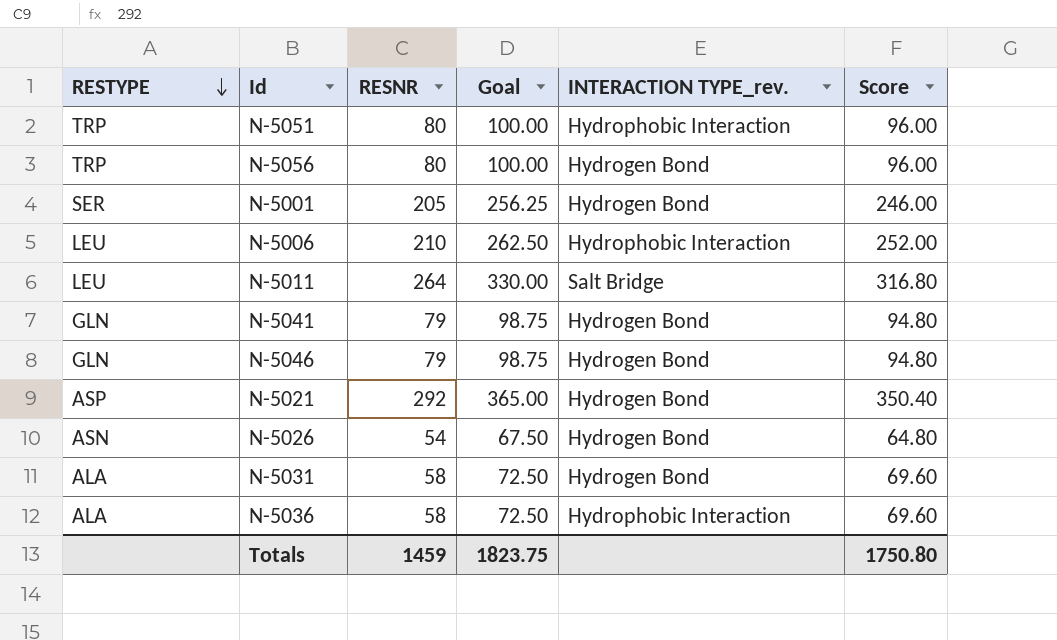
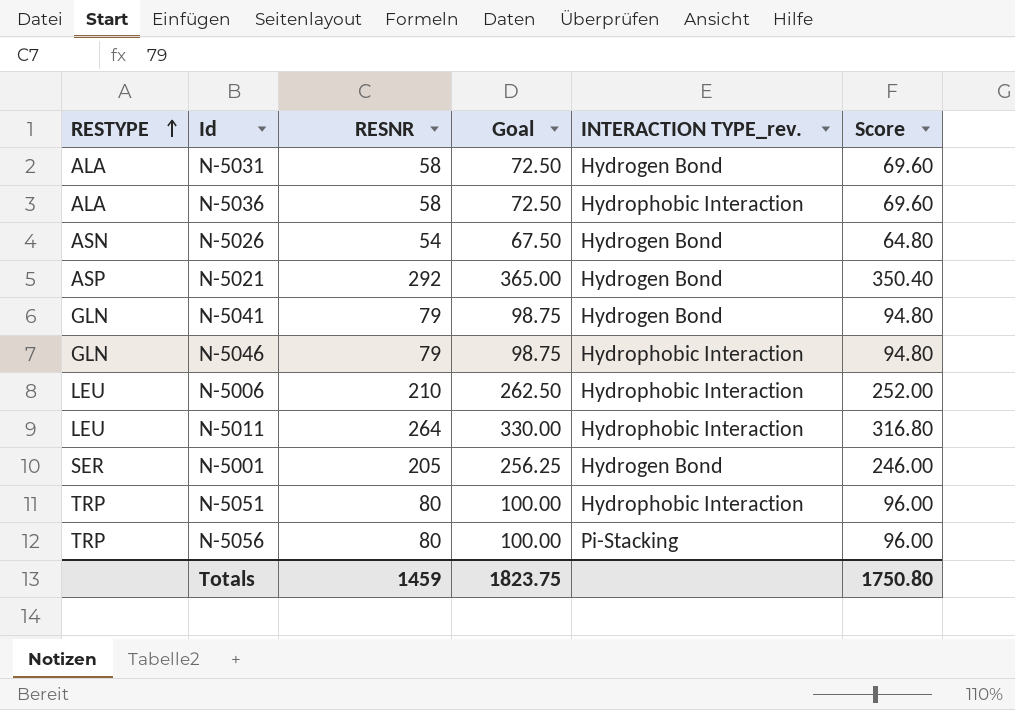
row order: RESTYPE descending -> RESTYPE ascending
N-5046 | INTERACTION TYPE_rev.: Hydrogen Bond -> Hydrophobic Interaction
N-5011 | INTERACTION TYPE_rev.: Salt Bridge -> Hydrophobic Interaction
N-5056 | INTERACTION TYPE_rev.: Hydrogen Bond -> Pi-Stacking

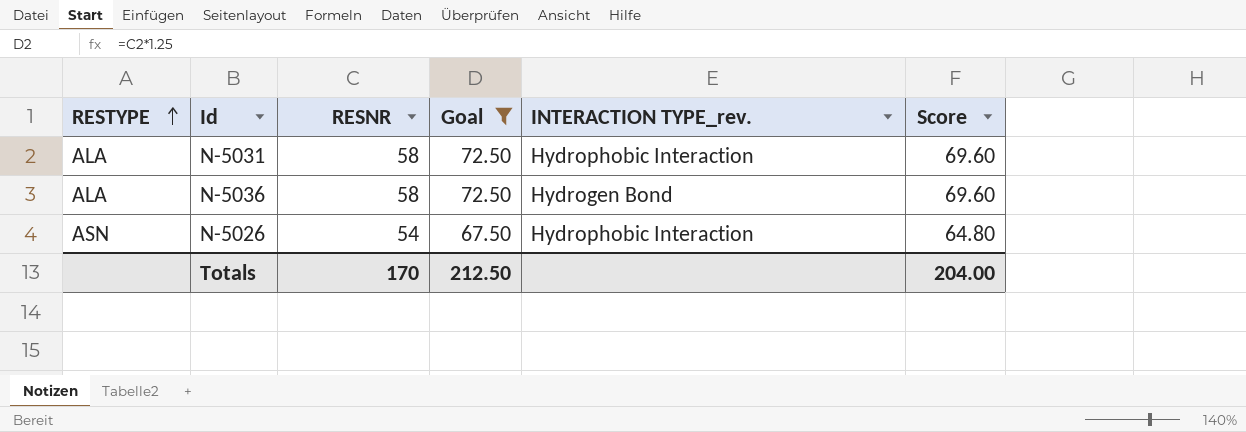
filter: none -> Goal <= 72.50
N-5031 | INTERACTION TYPE_rev.: Hydrogen Bond -> Hydrophobic Interaction
N-5036 | INTERACTION TYPE_rev.: Hydrophobic Interaction -> Hydrogen Bond
N-5026 | INTERACTION TYPE_rev.: Hydrogen Bond -> Hydrophobic Interaction
Totals | RESNR: 1459 -> 170
Totals | Goal: 1823.75 -> 212.50
Totals | Score: 1750.80 -> 204.00

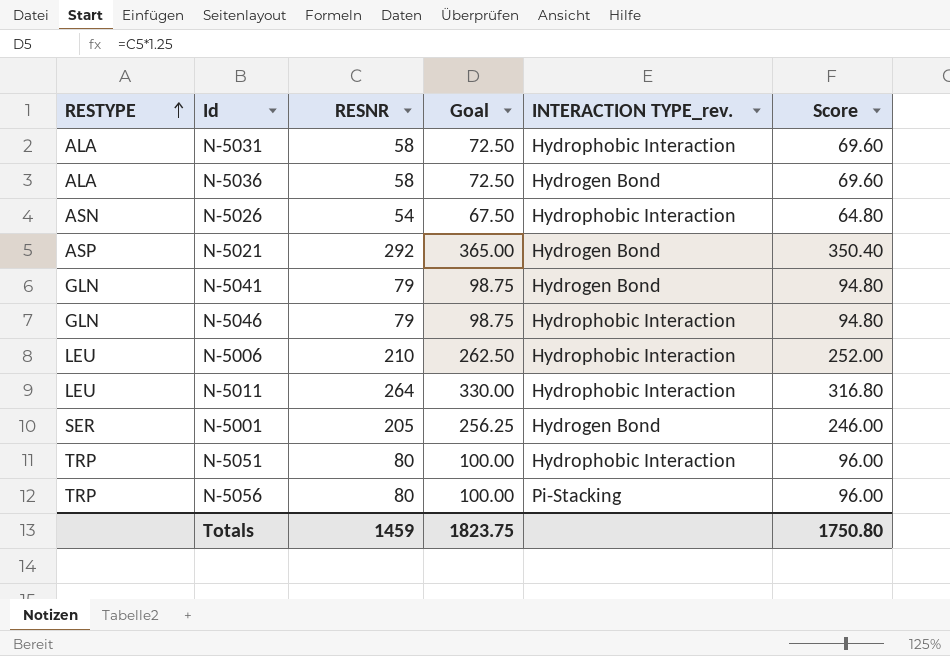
filter: Goal <= 72.50 -> none
Totals | RESNR: 170 -> 1459
Totals | Goal: 212.50 -> 1823.75
Totals | Score: 204.00 -> 1750.80

